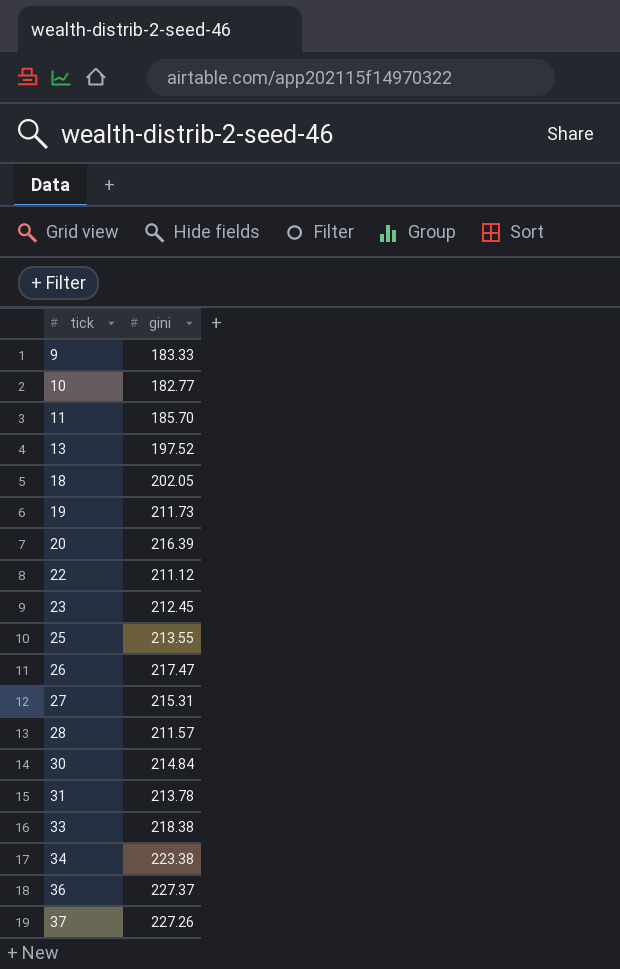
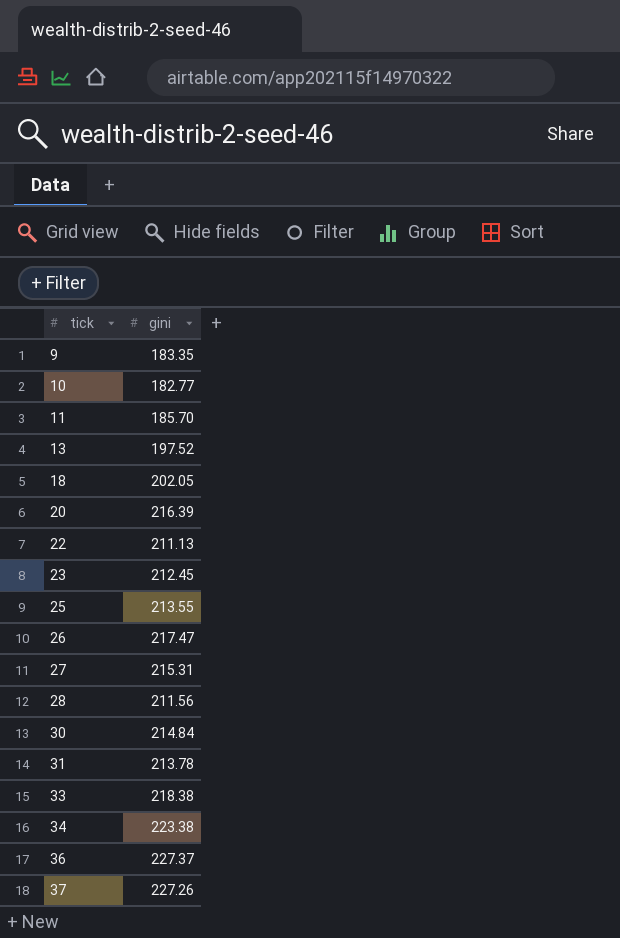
row 19: 211.73 -> none
9 | gini: 183.33 -> 183.35
22 | gini: 211.12 -> 211.13
28 | gini: 211.57 -> 211.56

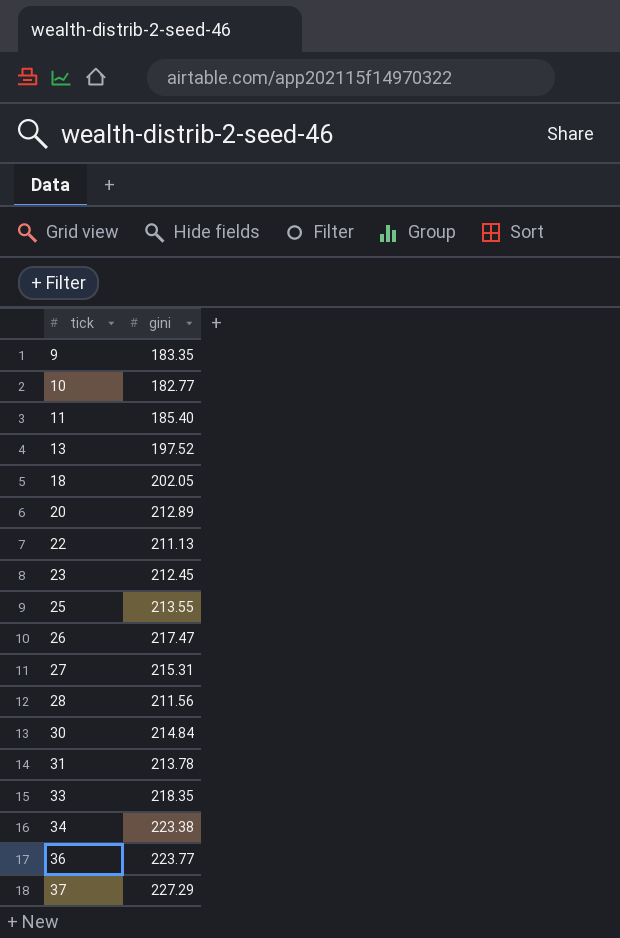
11 | gini: 185.70 -> 185.40
20 | gini: 216.39 -> 212.89
33 | gini: 218.38 -> 218.35
36 | gini: 227.37 -> 223.77
37 | gini: 227.26 -> 227.29

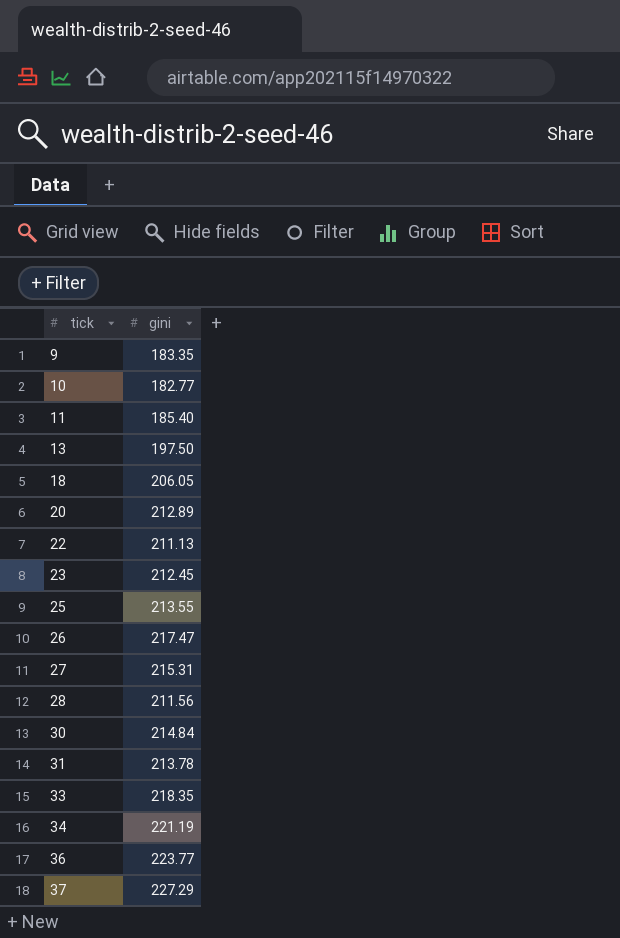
13 | gini: 197.52 -> 197.50
18 | gini: 202.05 -> 206.05
34 | gini: 223.38 -> 221.19

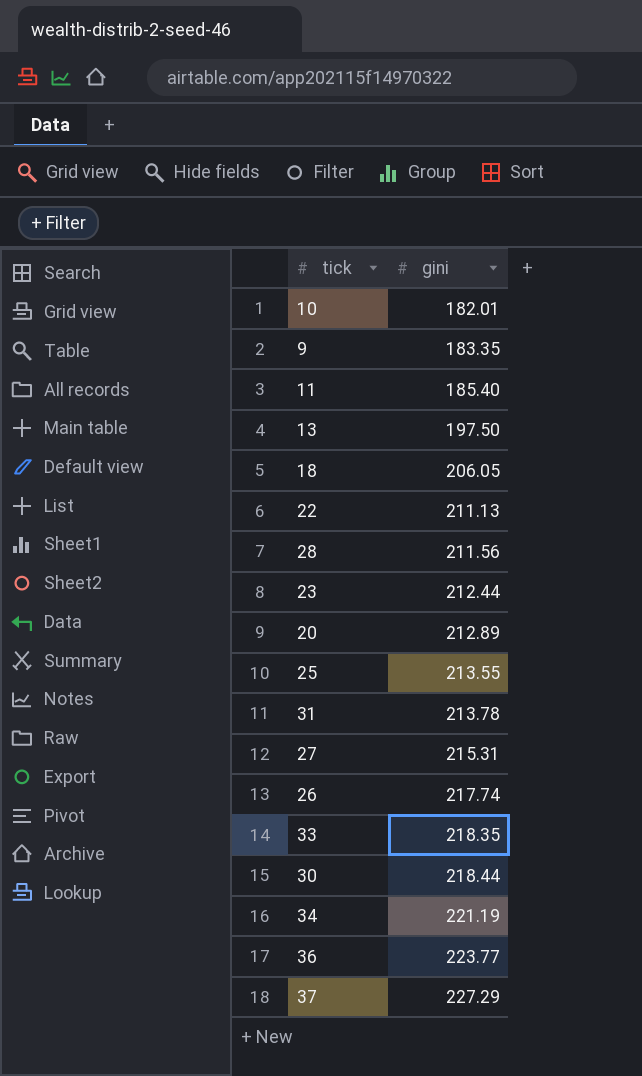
row order: tick ascending -> gini ascending
10 | gini: 182.77 -> 182.01
23 | gini: 212.45 -> 212.44
26 | gini: 217.47 -> 217.74
30 | gini: 214.84 -> 218.44

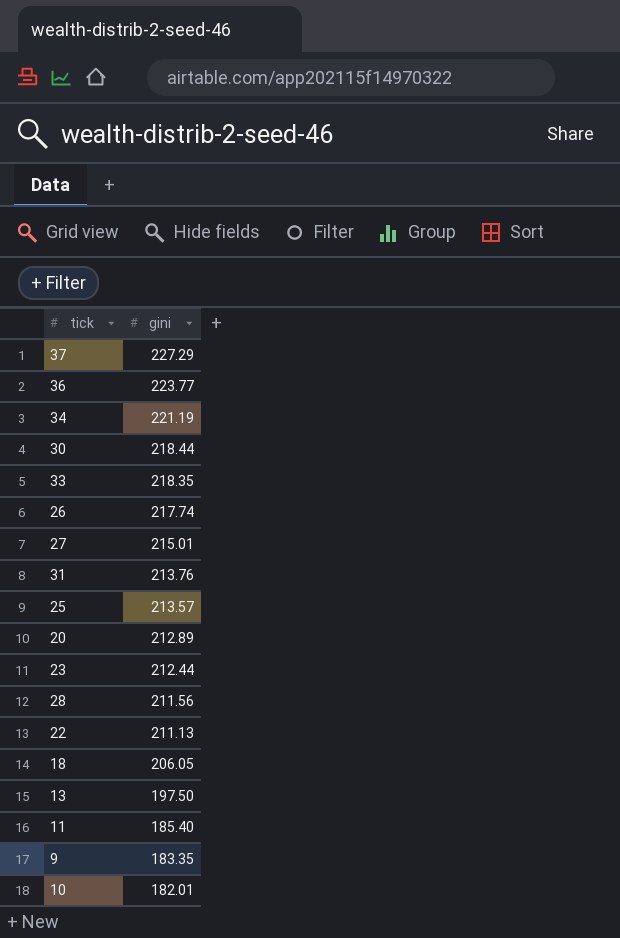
row order: gini ascending -> gini descending
27 | gini: 215.31 -> 215.01
31 | gini: 213.78 -> 213.76
25 | gini: 213.55 -> 213.57

